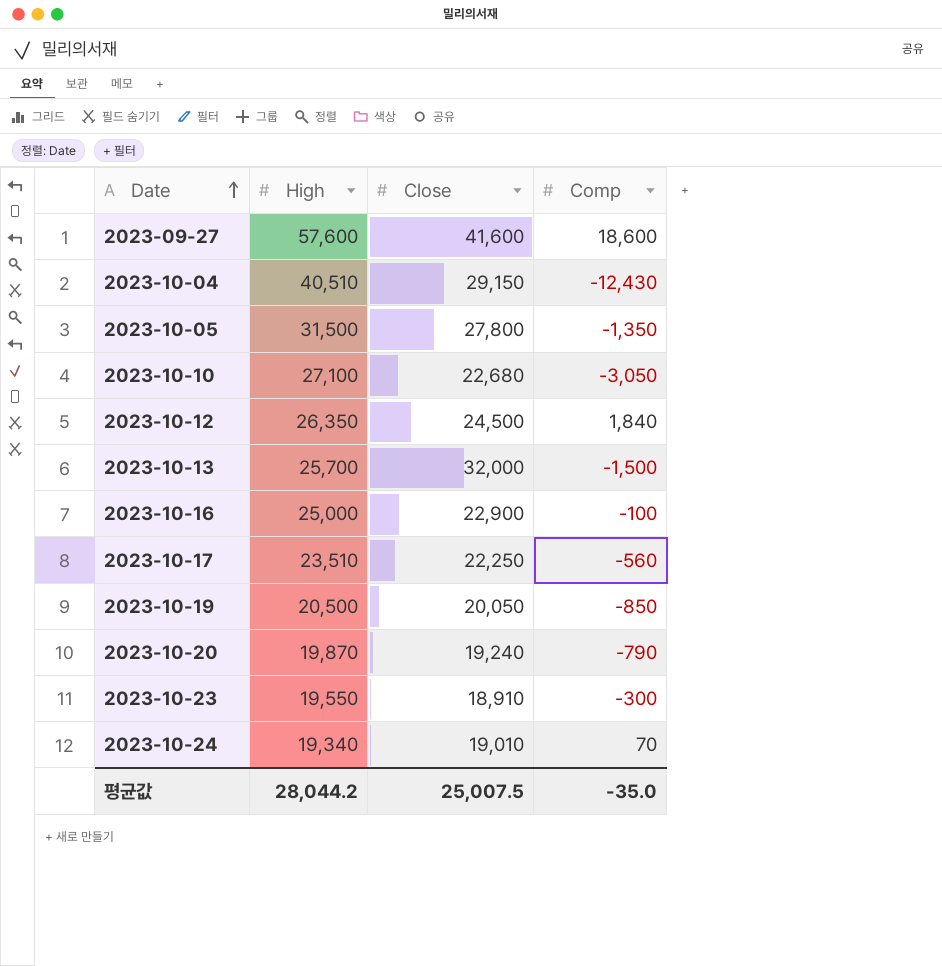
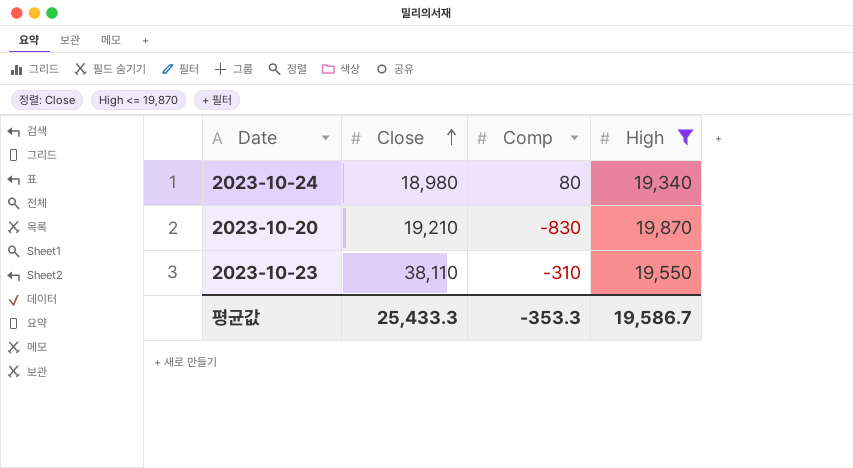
filter: none -> High <= 19,870
row order: Date ascending -> Close ascending
column High | position: 2 -> 4
2023-10-24 | Close: 19,010 -> 18,980
2023-10-24 | Comp: 70 -> 80
2023-10-20 | Close: 19,240 -> 19,210
2023-10-20 | Comp: -790 -> -830
2023-10-23 | Close: 18,910 -> 38,110
2023-10-23 | Comp: -300 -> -310
평균값 | Close: 25,007.5 -> 25,433.3
평균값 | Comp: -35.0 -> -353.3
평균값 | High: 28,044.2 -> 19,586.7

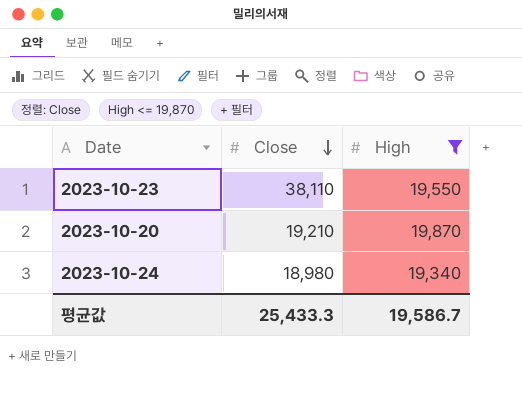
row order: Close ascending -> Close descending
column Comp | position: 3 -> none

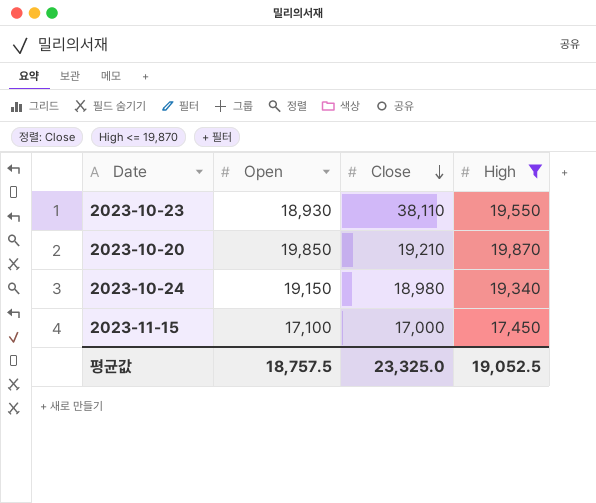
column Open | position: none -> 2
row 2023-11-15: none -> 17,100 | 17,000 | 17,450
평균값 | Close: 25,433.3 -> 23,325.0
평균값 | High: 19,586.7 -> 19,052.5

